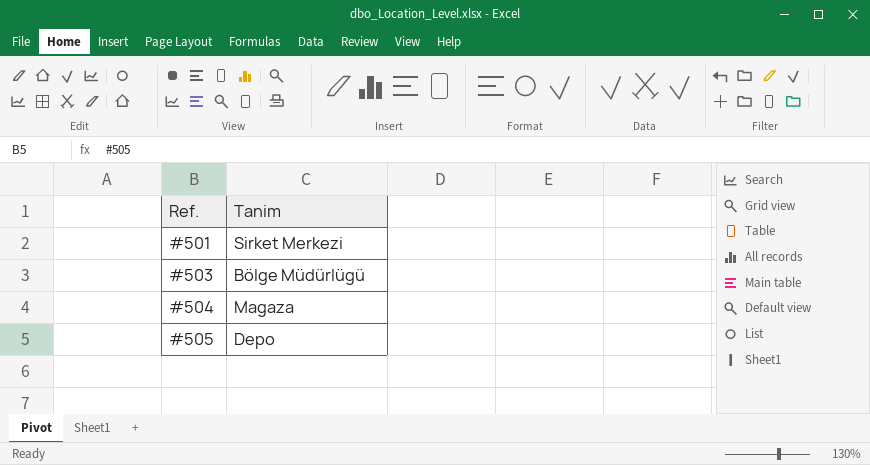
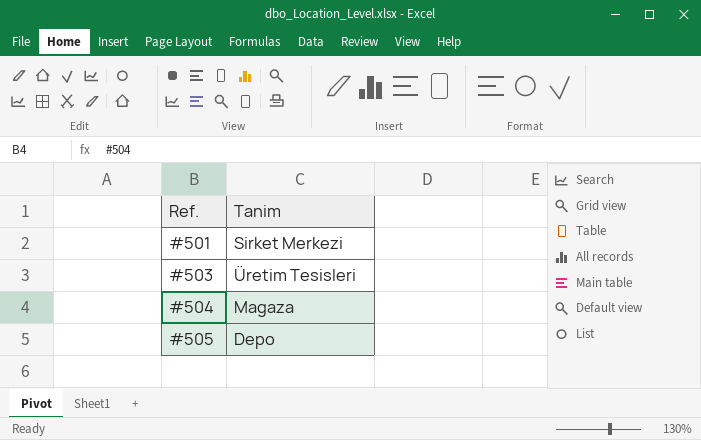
#503 | Tanim: Bölge Müdürlügü -> Üretim Tesisleri

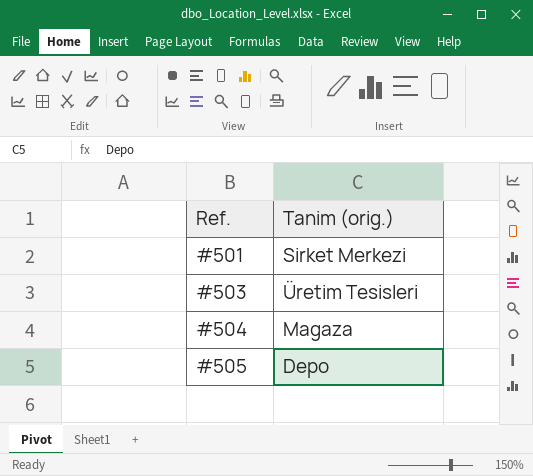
column name: Tanim -> Tanim (orig.)

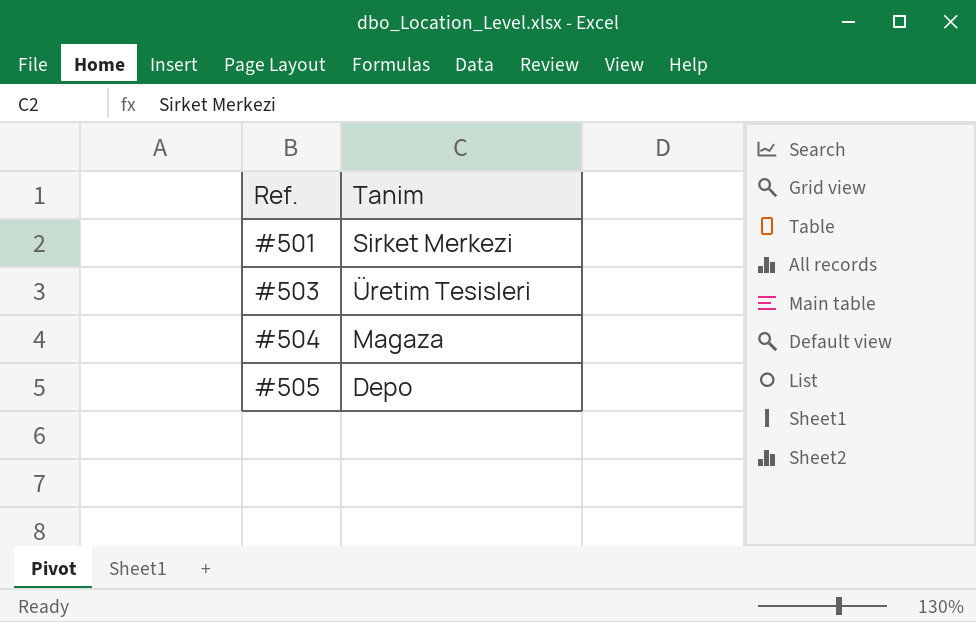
column name: Tanim (orig.) -> Tanim

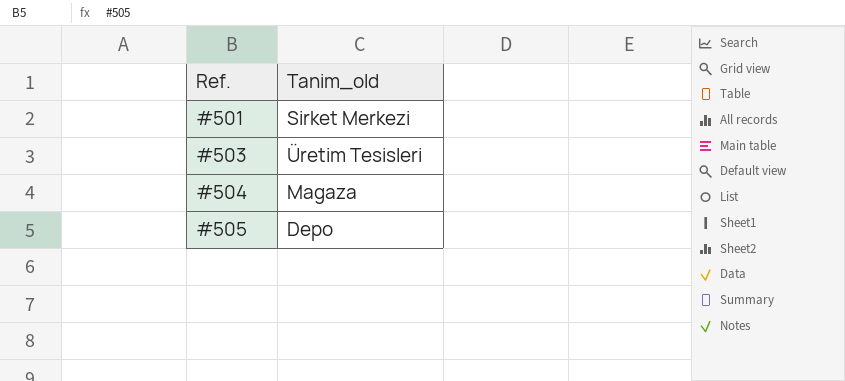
column name: Tanim -> Tanim_old

